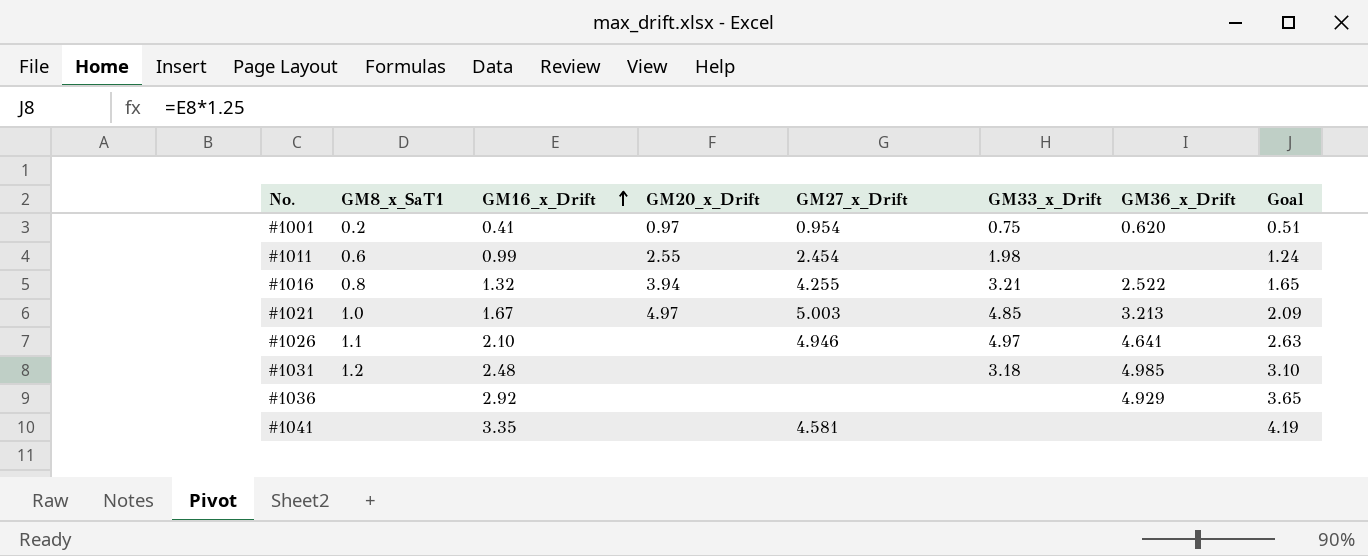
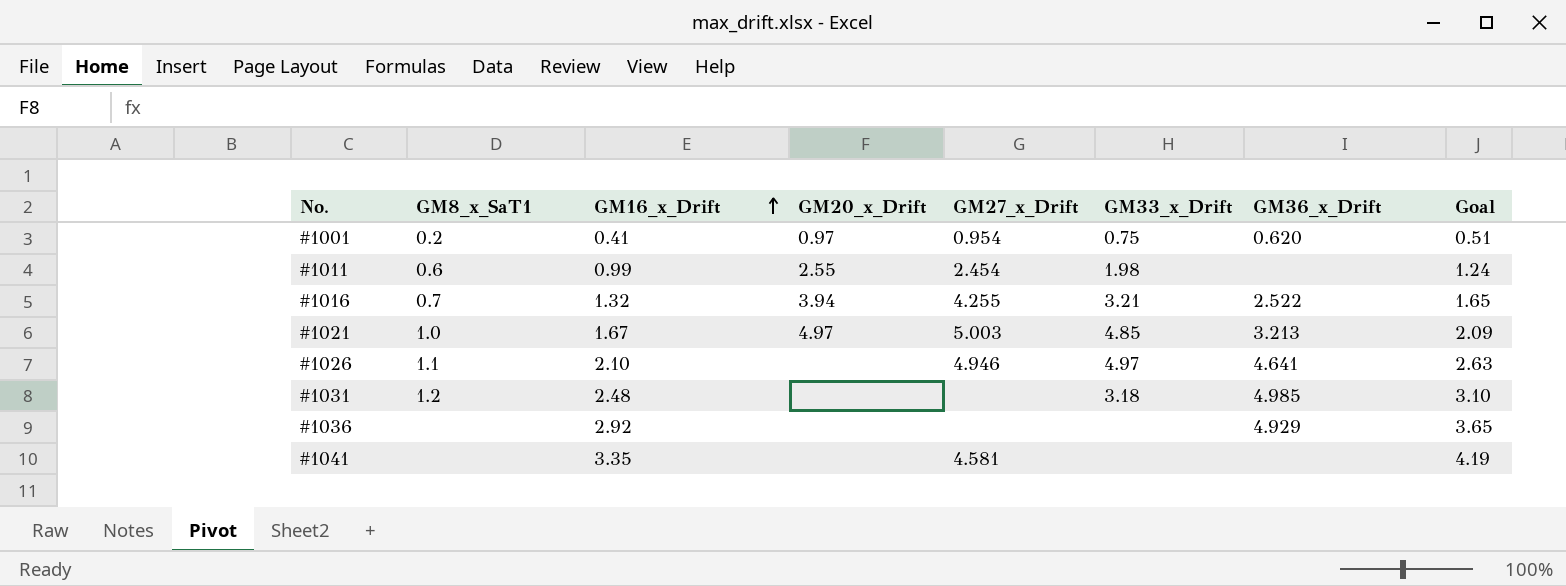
#1016 | GM8_x_SaT1: 0.8 -> 0.7

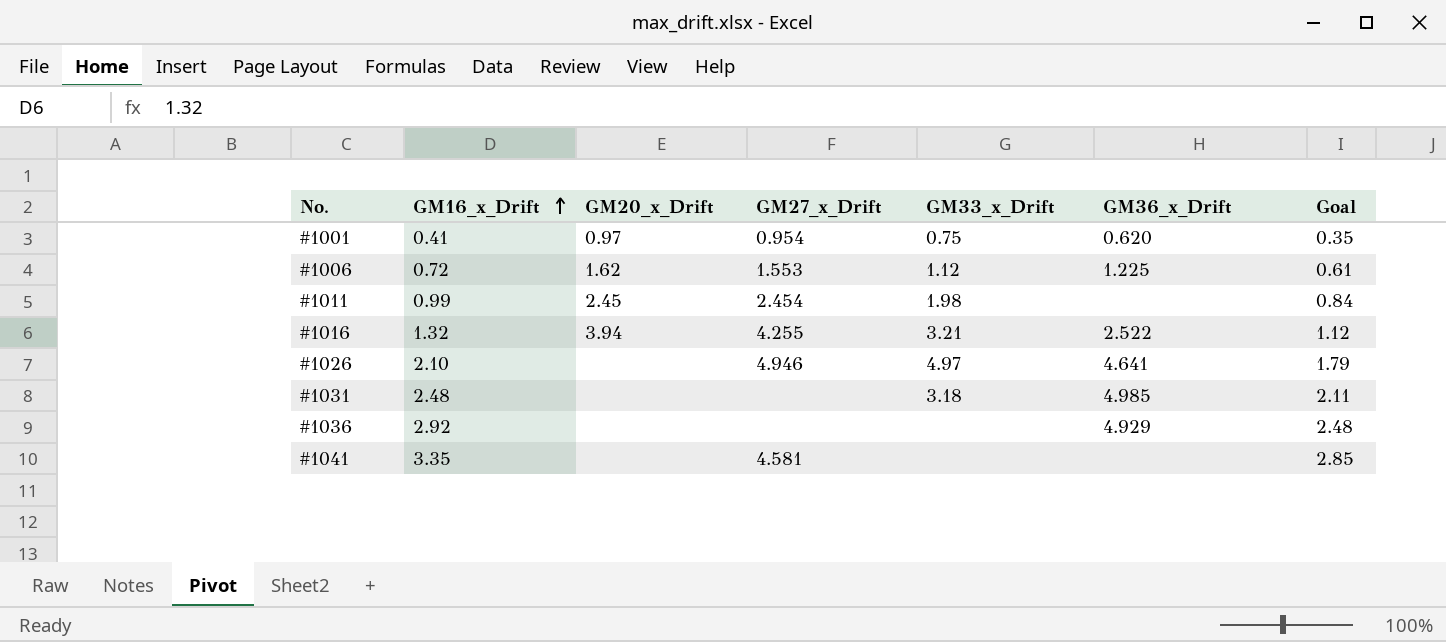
column GM8_x_SaT1 | position: 2 -> none
column Goal | formula: [GM16_x_Drift] * 1.25 -> [GM16_x_Drift] * 0.85
row #1021: 1.0 | 1.67 | 4.97 | 5.003 | 4.85 | 3.213 | 2.09 -> none
row #1006: none -> 0.72 | 1.62 | 1.553 | 1.12 | 1.225 | 0.61
#1011 | GM20_x_Drift: 2.55 -> 2.45

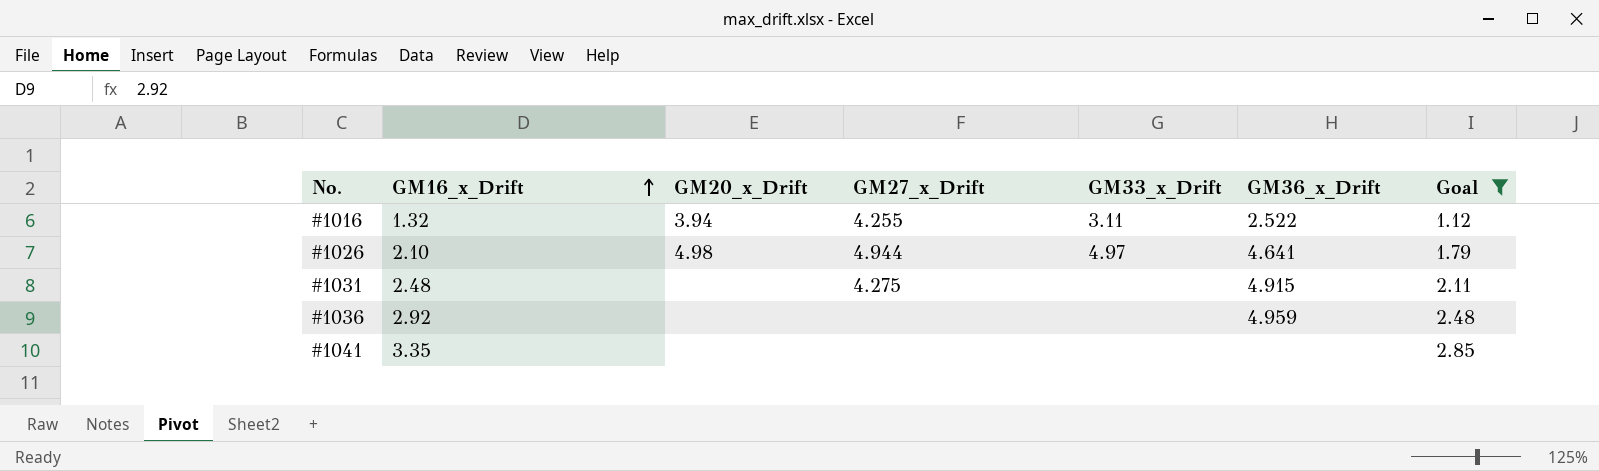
filter: none -> Goal >= 1.12
#1016 | GM33_x_Drift: 3.21 -> 3.11
#1026 | GM20_x_Drift: none -> 4.98
#1026 | GM27_x_Drift: 4.946 -> 4.944
#1031 | GM27_x_Drift: none -> 4.275
#1031 | GM33_x_Drift: 3.18 -> none
#1031 | GM36_x_Drift: 4.985 -> 4.915
#1036 | GM36_x_Drift: 4.929 -> 4.959
#1041 | GM27_x_Drift: 4.581 -> none

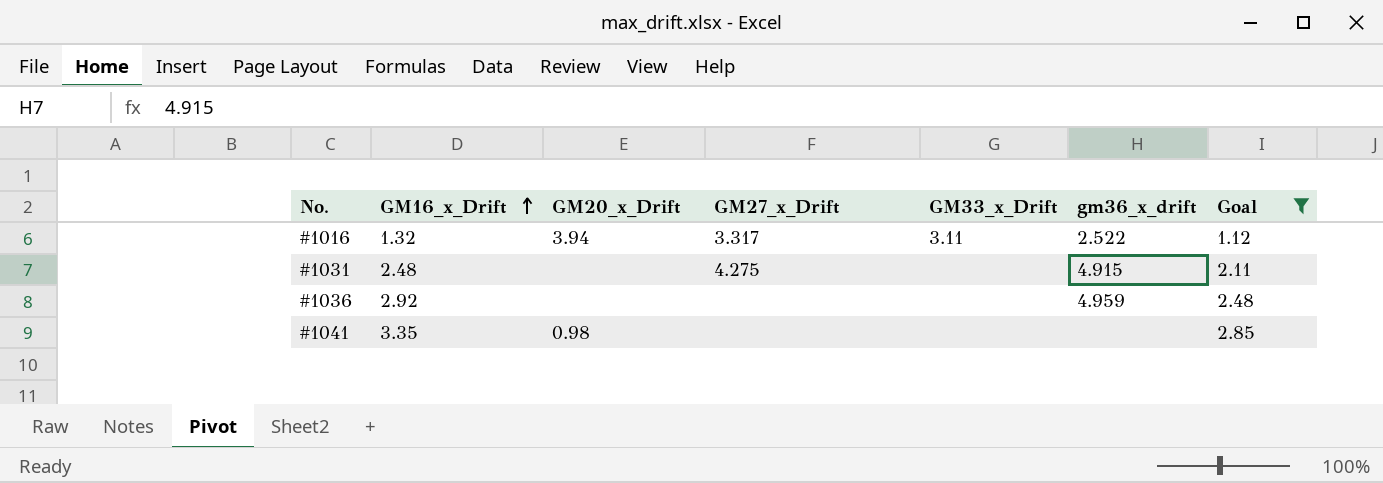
column name: GM36_x_Drift -> gm36_x_drift
row #1026: 2.10 | 4.98 | 4.944 | 4.97 | 4.641 | 1.79 -> none
#1016 | GM27_x_Drift: 4.255 -> 3.317
#1041 | GM20_x_Drift: none -> 0.98

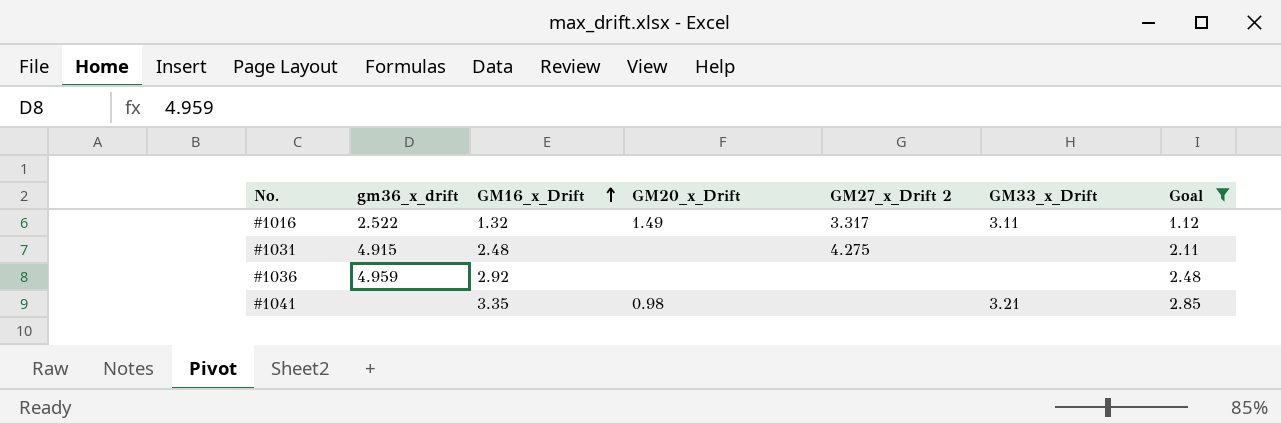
column gm36_x_drift | position: 6 -> 2
column name: GM27_x_Drift -> GM27_x_Drift 2
#1016 | GM20_x_Drift: 3.94 -> 1.49
#1041 | GM33_x_Drift: none -> 3.21

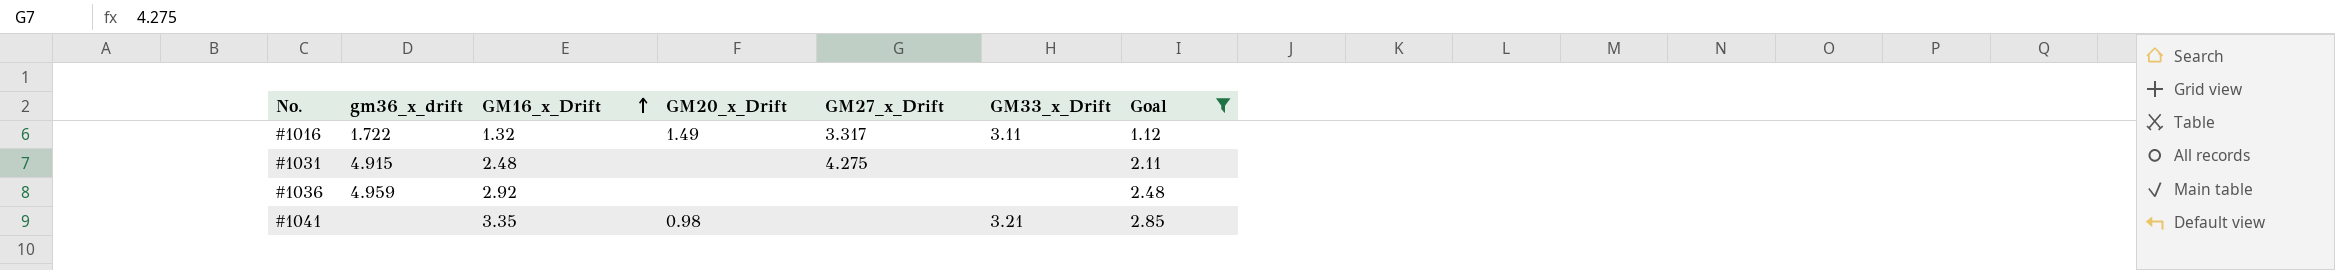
column name: GM27_x_Drift 2 -> GM27_x_Drift
#1016 | gm36_x_drift: 2.522 -> 1.722

